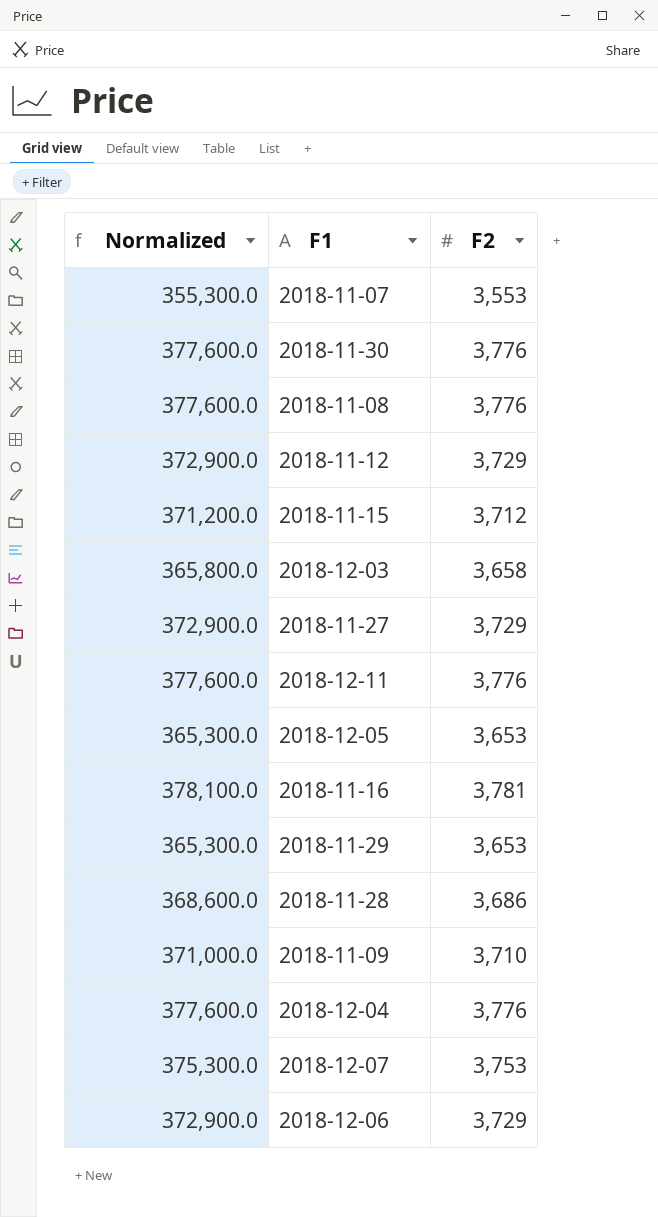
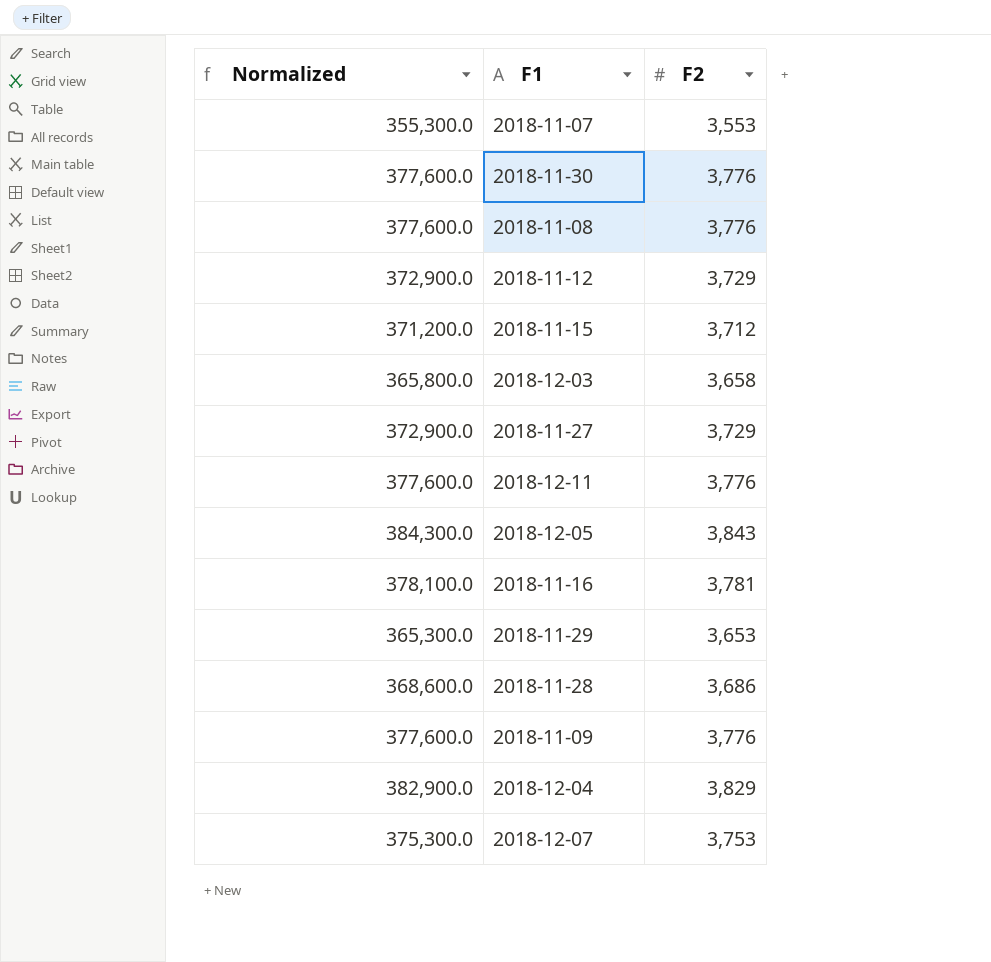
row 2018-12-06: 372,900.0 | 3,729 -> none
2018-12-05 | Normalized: 365,300.0 -> 384,300.0
2018-12-05 | F2: 3,653 -> 3,843
2018-11-09 | Normalized: 371,000.0 -> 377,600.0
2018-11-09 | F2: 3,710 -> 3,776
2018-12-04 | Normalized: 377,600.0 -> 382,900.0
2018-12-04 | F2: 3,776 -> 3,829

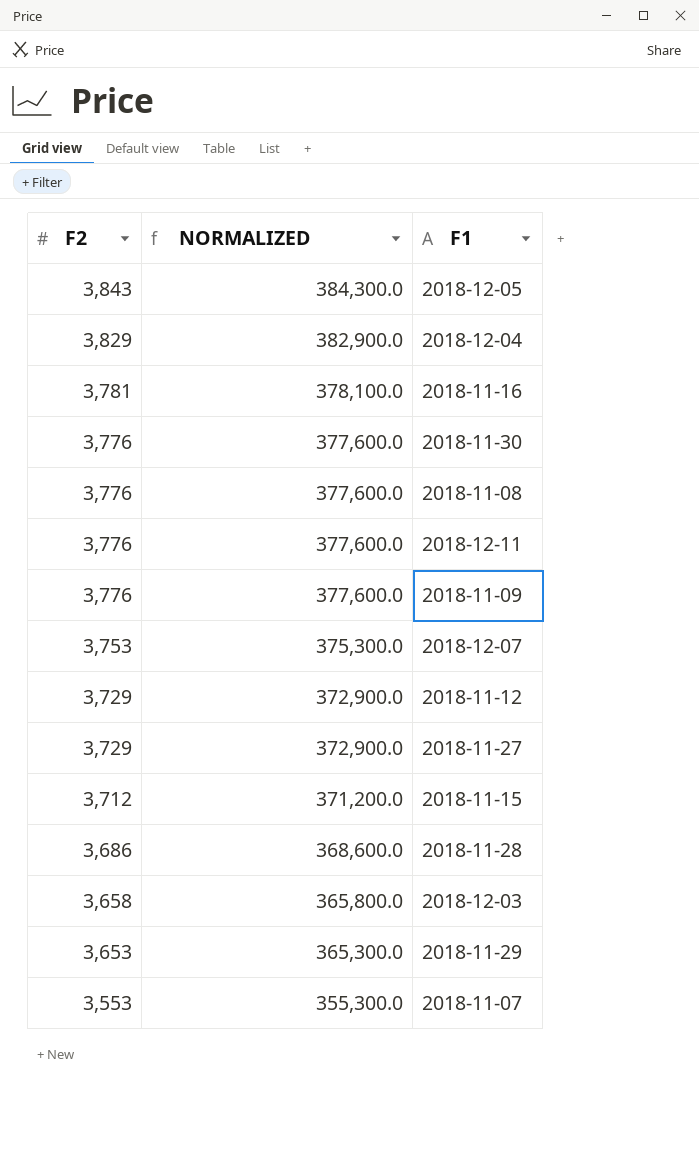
row order: none -> F2 descending
column F2 | position: 3 -> 1
column name: Normalized -> NORMALIZED

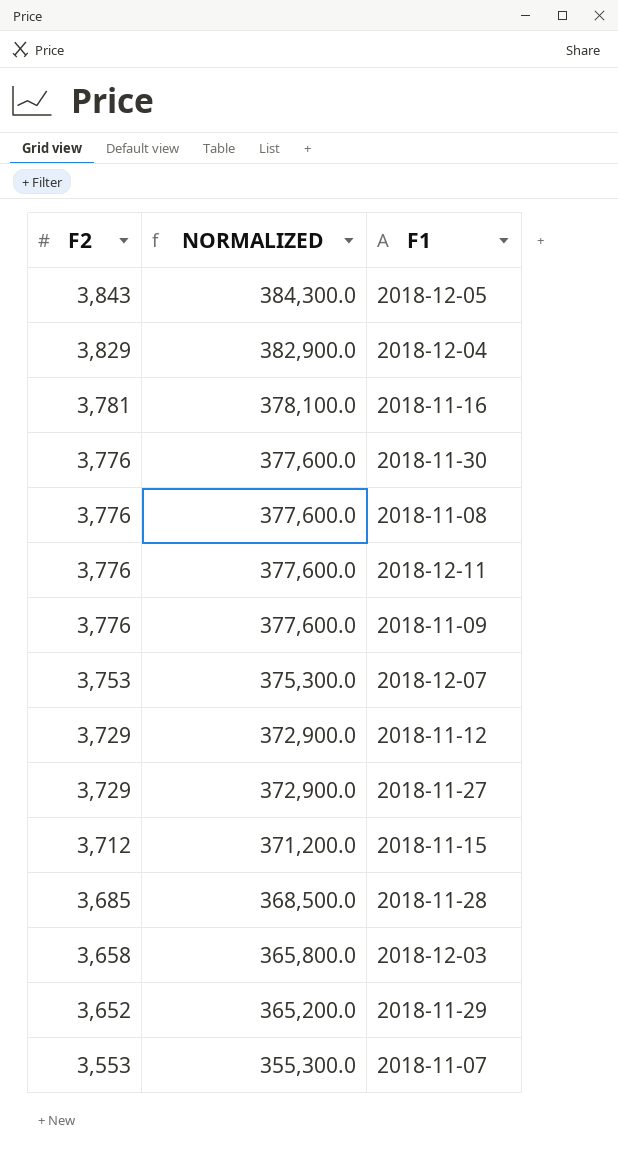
2018-11-28 | F2: 3,686 -> 3,685
2018-11-28 | NORMALIZED: 368,600.0 -> 368,500.0
2018-11-29 | F2: 3,653 -> 3,652
2018-11-29 | NORMALIZED: 365,300.0 -> 365,200.0

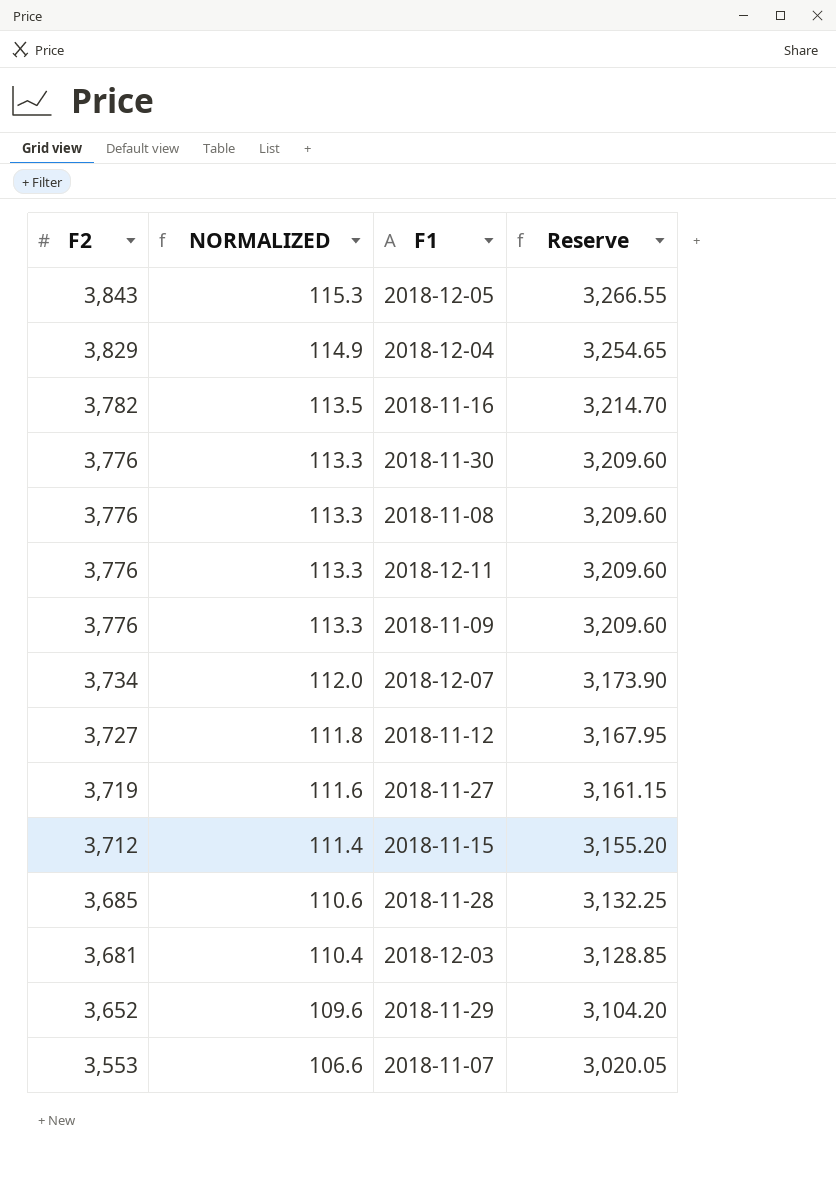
column NORMALIZED | formula: [F2] * 100 -> [F2] * 0.03
column Reserve | formula: none -> [F2] * 0.85
2018-11-16 | F2: 3,781 -> 3,782
2018-12-07 | F2: 3,753 -> 3,734
2018-11-12 | F2: 3,729 -> 3,727
2018-11-27 | F2: 3,729 -> 3,719
2018-12-03 | F2: 3,658 -> 3,681

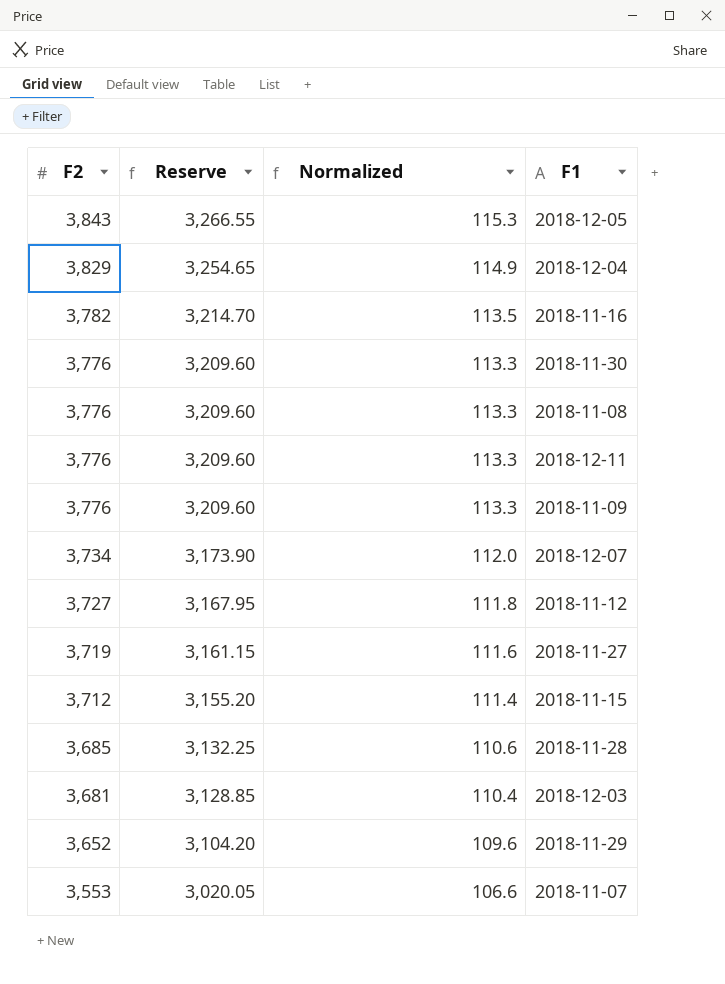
column Reserve | position: 4 -> 2
column name: NORMALIZED -> Normalized

